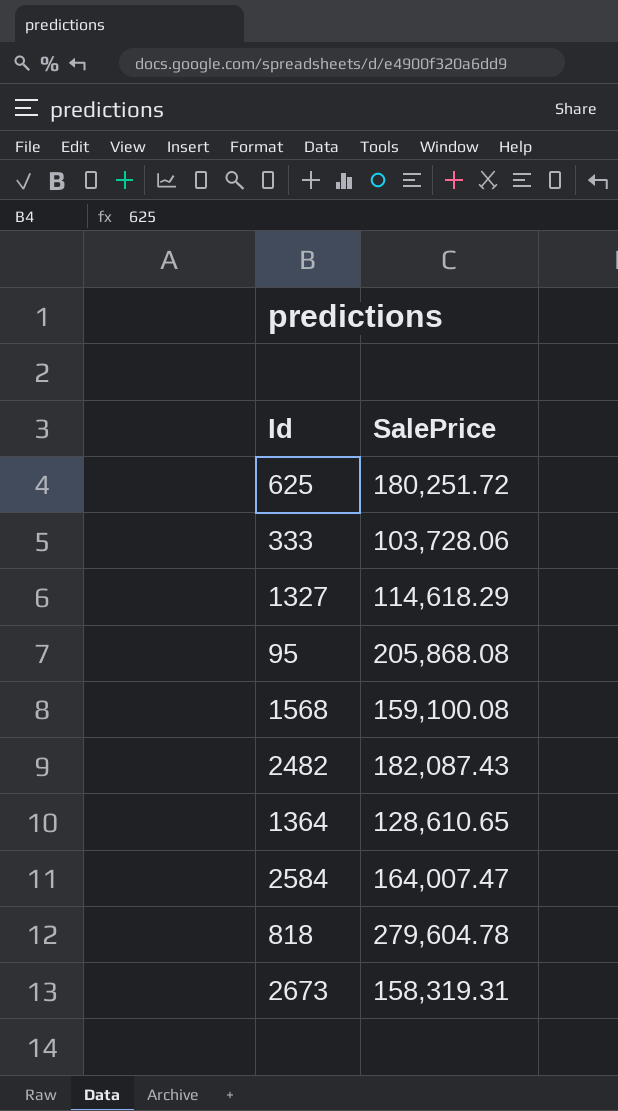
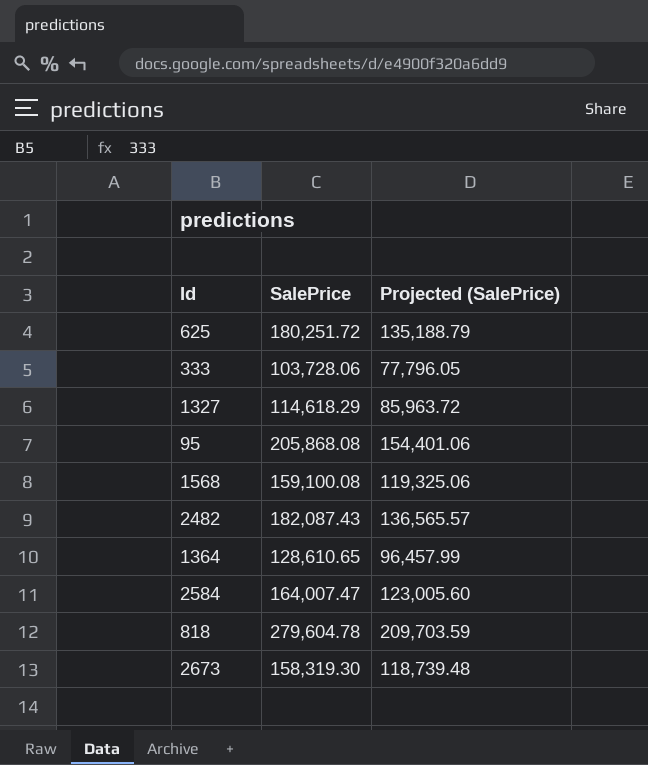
column Projected (SalePrice) | formula: none -> [SalePrice] * 0.75
2673 | SalePrice: 158,319.31 -> 158,319.30

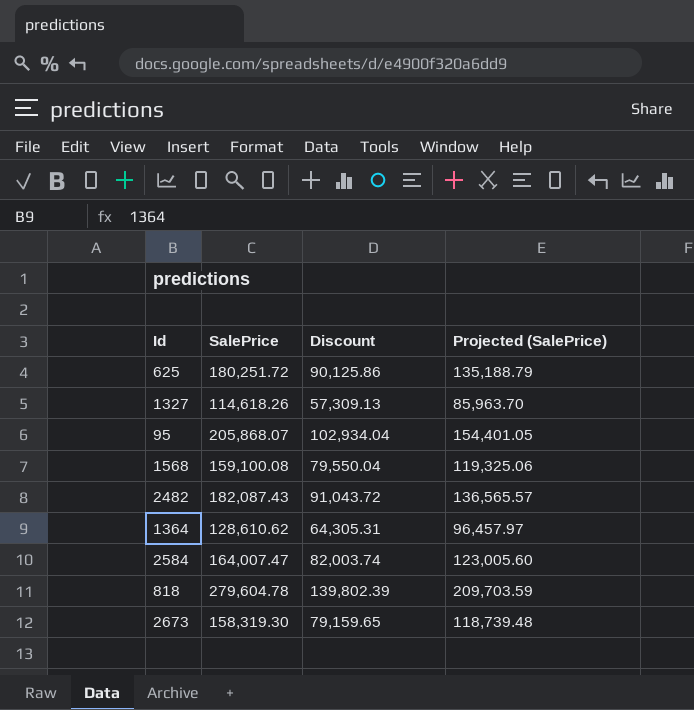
column Discount | formula: none -> [SalePrice] * 0.5
row 333: 103,728.06 | 77,796.05 -> none
1327 | SalePrice: 114,618.29 -> 114,618.26
1327 | Projected (SalePrice): 85,963.72 -> 85,963.70
95 | SalePrice: 205,868.08 -> 205,868.07
95 | Projected (SalePrice): 154,401.06 -> 154,401.05
1364 | SalePrice: 128,610.65 -> 128,610.62
1364 | Projected (SalePrice): 96,457.99 -> 96,457.97

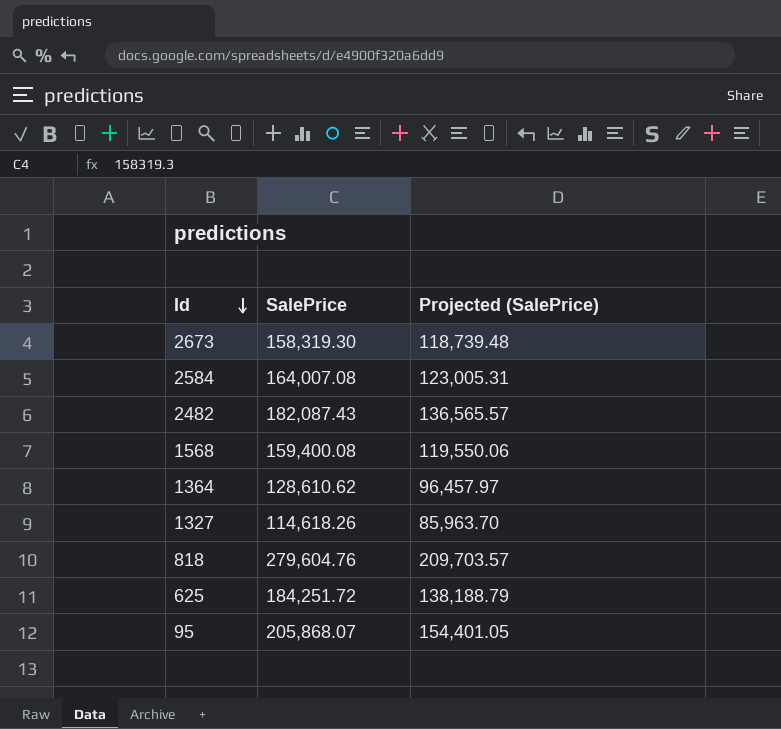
row order: none -> Id descending
column Discount | formula: [SalePrice] * 0.5 -> none
2584 | SalePrice: 164,007.47 -> 164,007.08
2584 | Projected (SalePrice): 123,005.60 -> 123,005.31
1568 | SalePrice: 159,100.08 -> 159,400.08
1568 | Projected (SalePrice): 119,325.06 -> 119,550.06
818 | SalePrice: 279,604.78 -> 279,604.76
818 | Projected (SalePrice): 209,703.59 -> 209,703.57
625 | SalePrice: 180,251.72 -> 184,251.72
625 | Projected (SalePrice): 135,188.79 -> 138,188.79

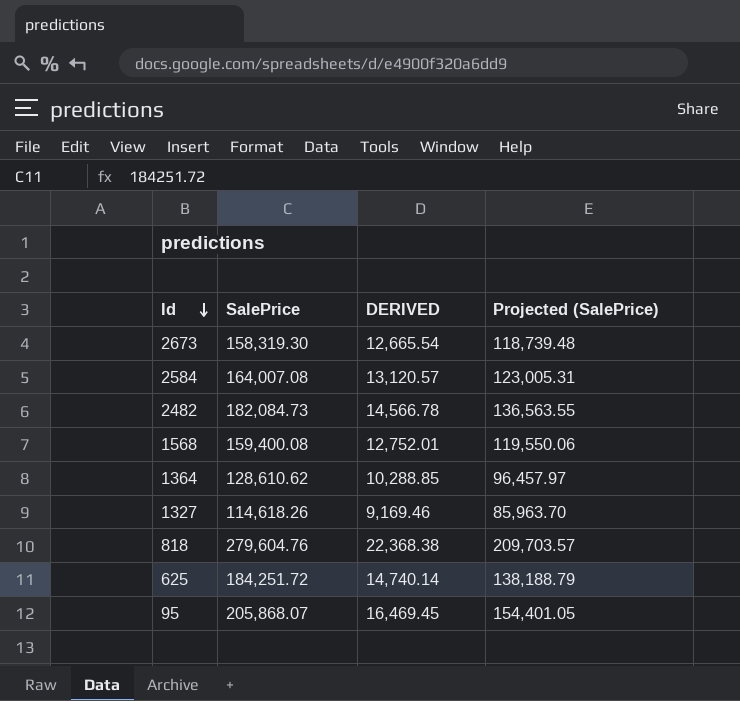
column DERIVED | formula: none -> [SalePrice] * 0.08
2482 | SalePrice: 182,087.43 -> 182,084.73
2482 | Projected (SalePrice): 136,565.57 -> 136,563.55

